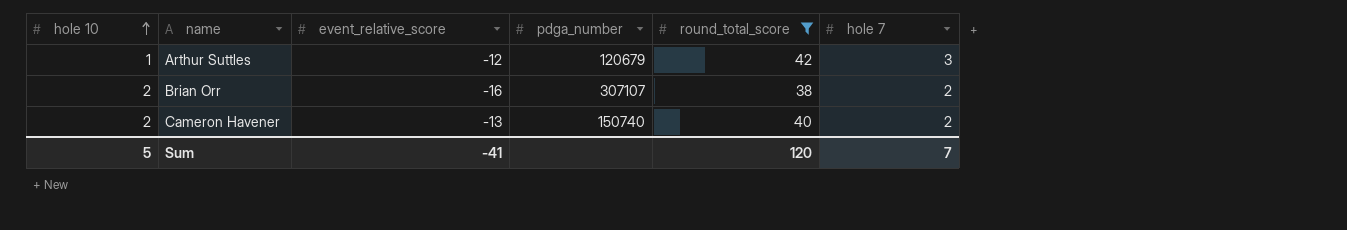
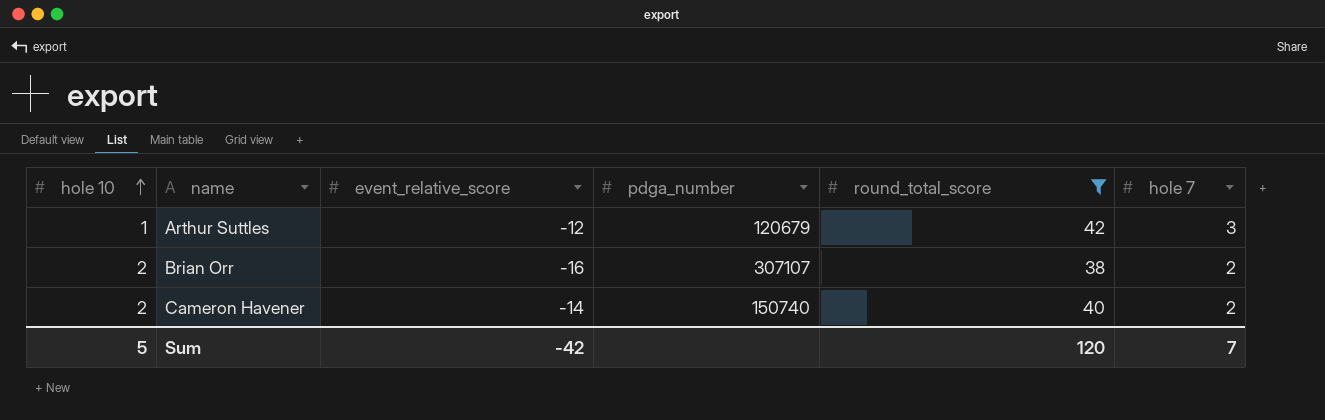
Cameron Havener | event_relative_score: -13 -> -14
Sum | event_relative_score: -41 -> -42

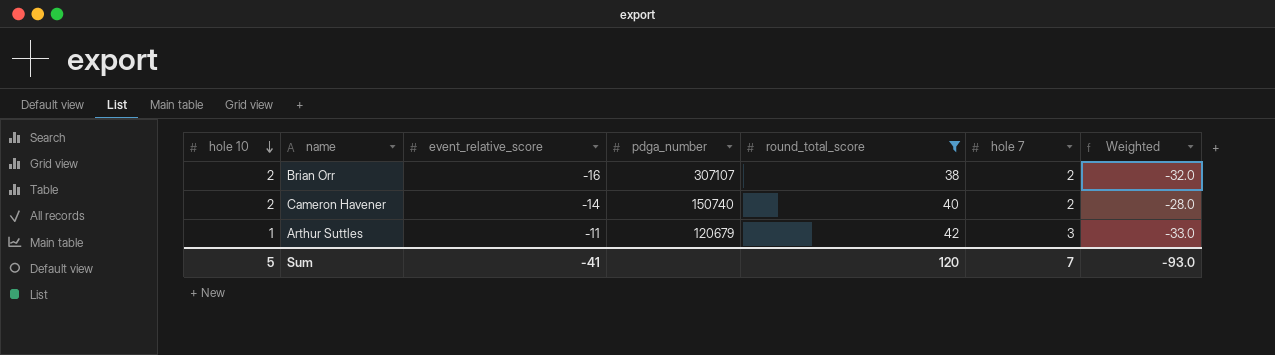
row order: hole 10 ascending -> hole 10 descending
column Weighted | formula: none -> [event_relative_score] * [hole 7]
Arthur Suttles | event_relative_score: -12 -> -11
Sum | event_relative_score: -42 -> -41

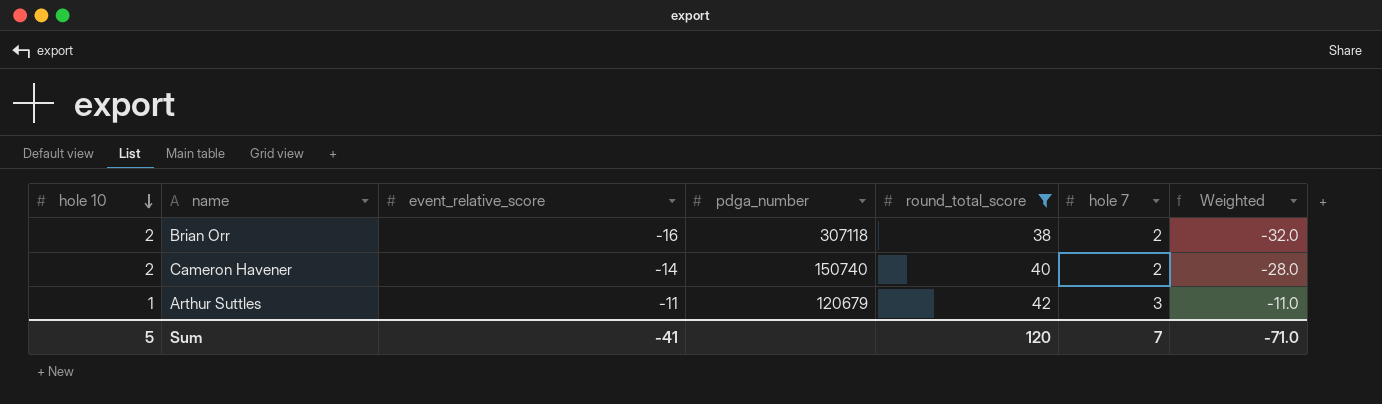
column Weighted | formula: [event_relative_score] * [hole 7] -> [hole 10] * [event_relative_score]
Brian Orr | pdga_number: 307107 -> 307118
Sum | Weighted: -93.0 -> -71.0

